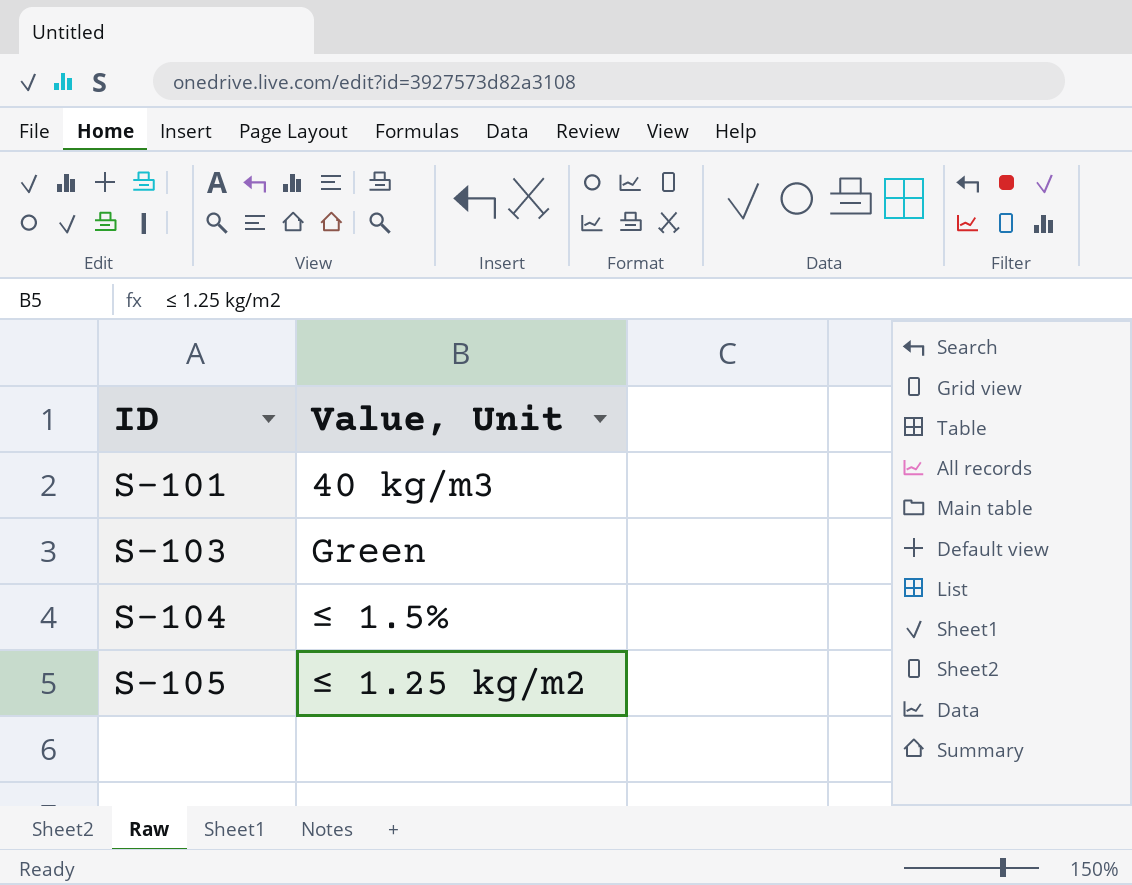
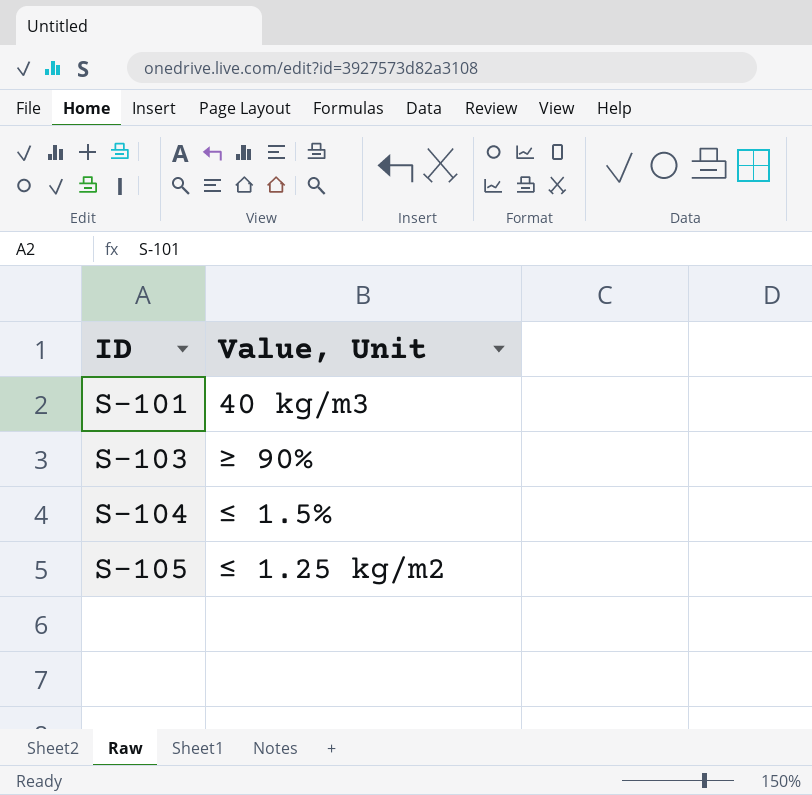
S-103 | Value, Unit: Green -> ≥ 90%

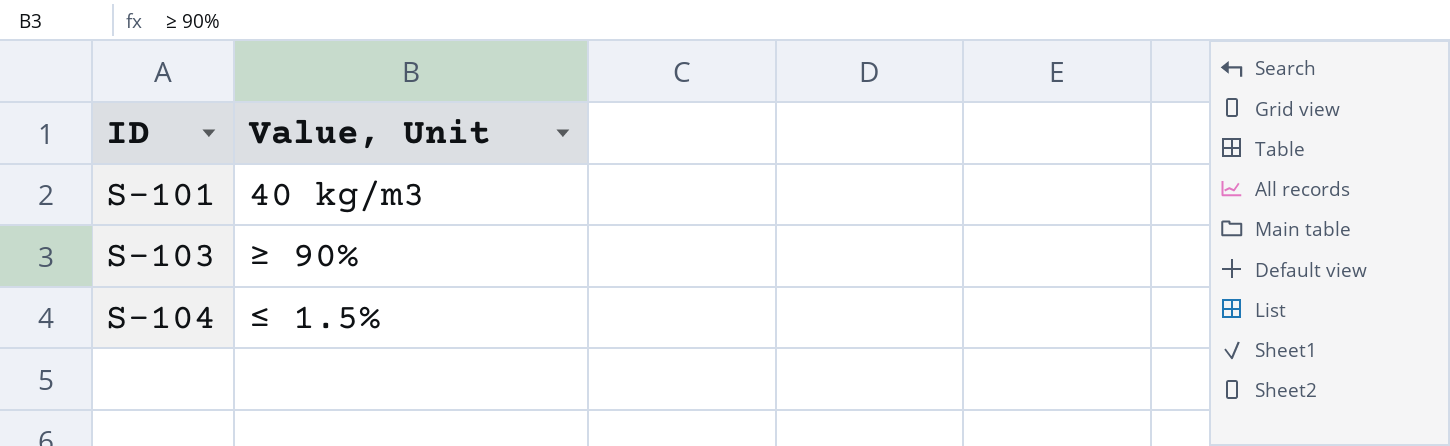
row S-105: ≤ 1.25 kg/m2 -> none

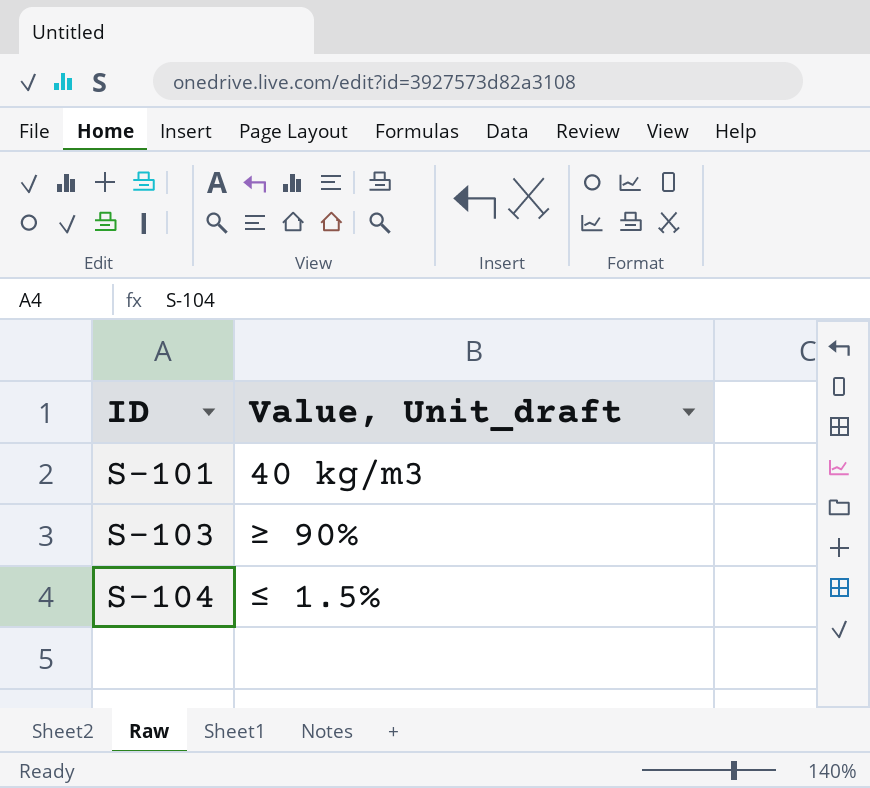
column name: Value, Unit -> Value, Unit_draft

